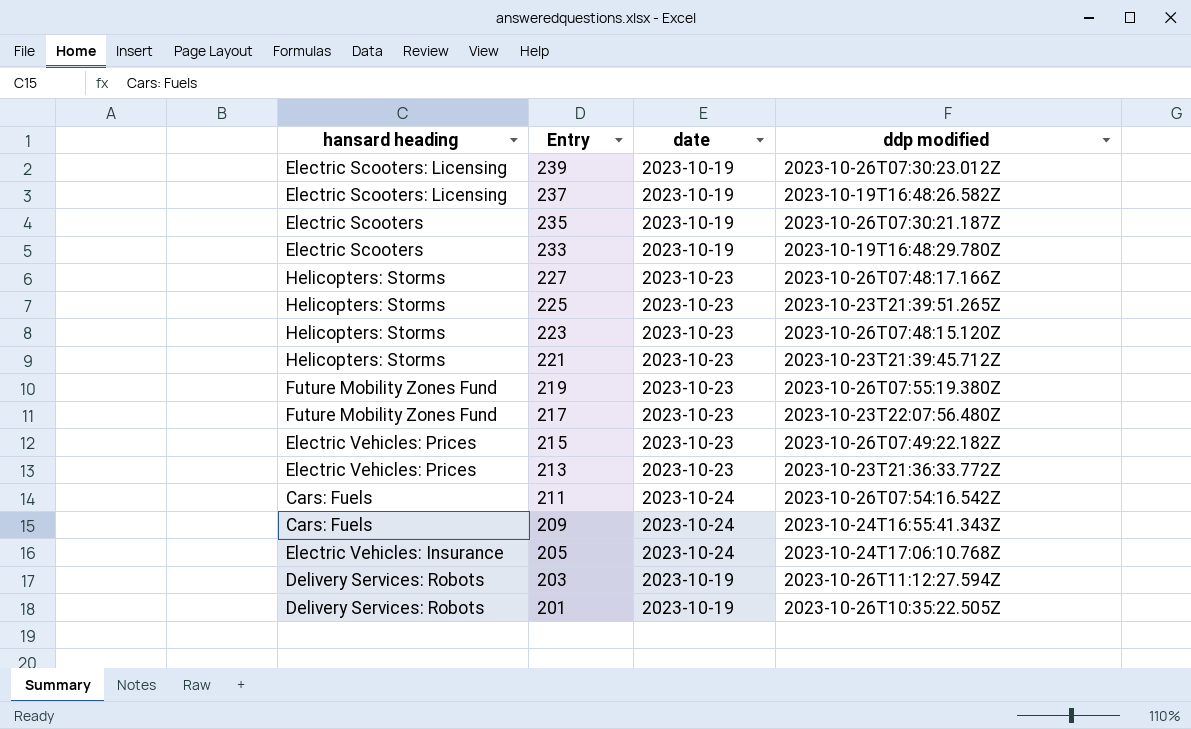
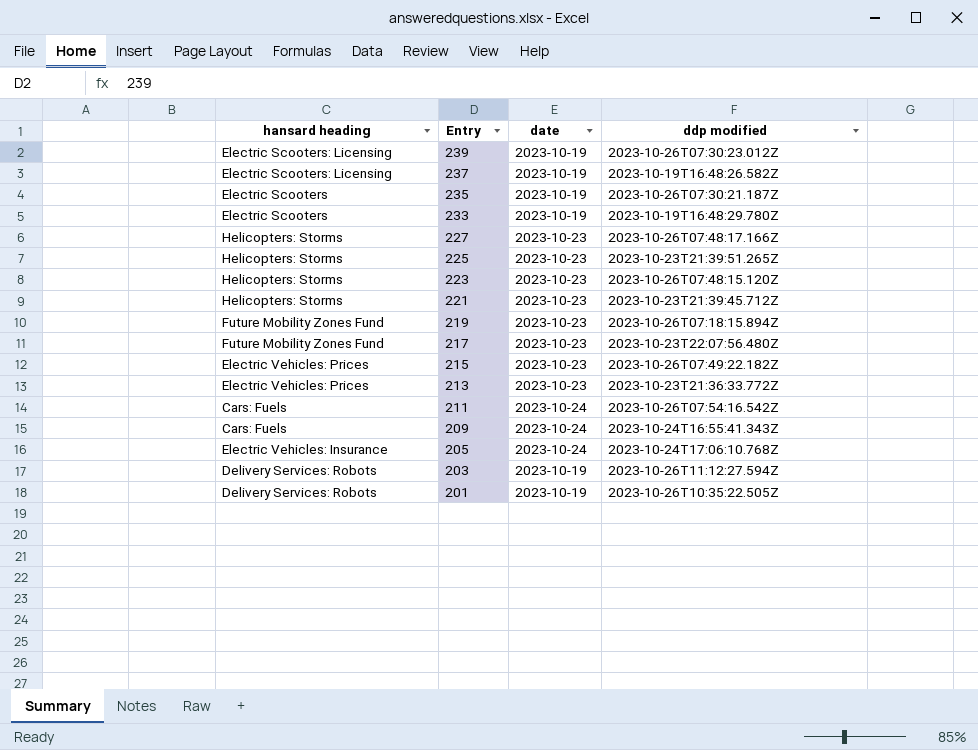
219 | ddp modified: 2023-10-26T07:55:19.380Z -> 2023-10-26T07:18:15.894Z

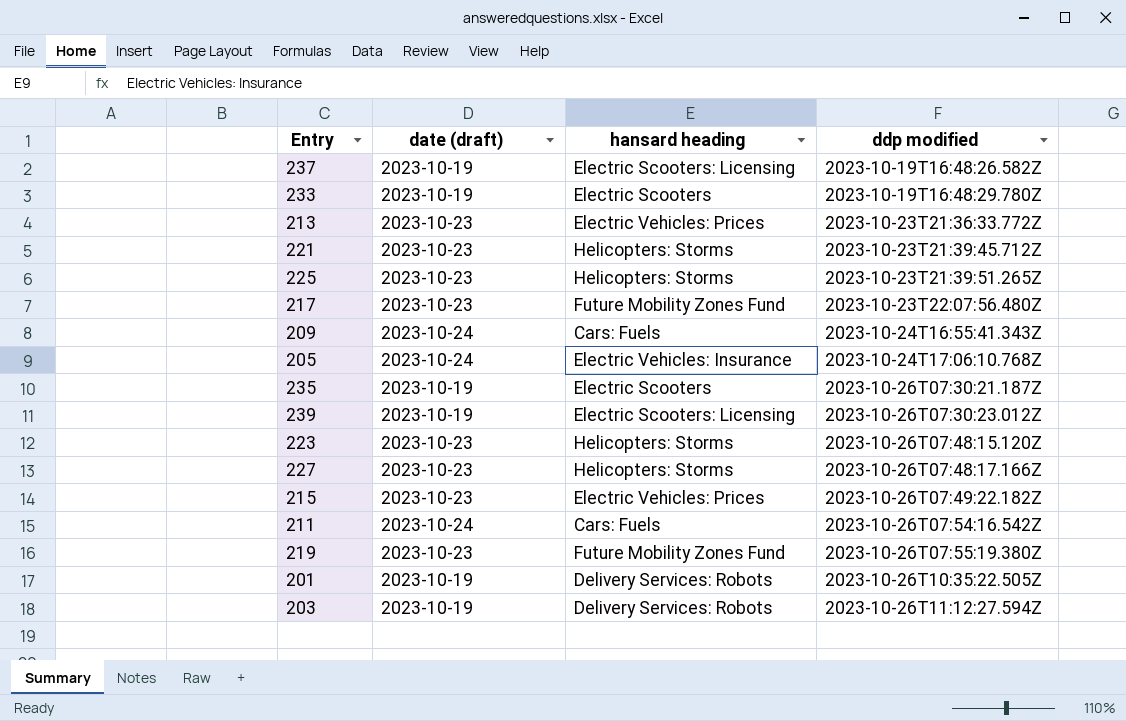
row order: Entry descending -> ddp modified ascending
column name: date -> date (draft)
column hansard heading | position: 1 -> 3
219 | ddp modified: 2023-10-26T07:18:15.894Z -> 2023-10-26T07:55:19.380Z

